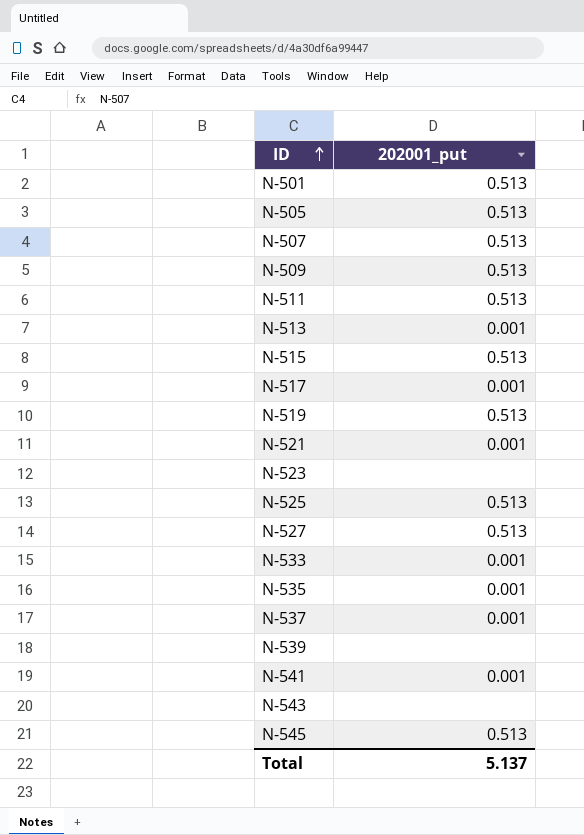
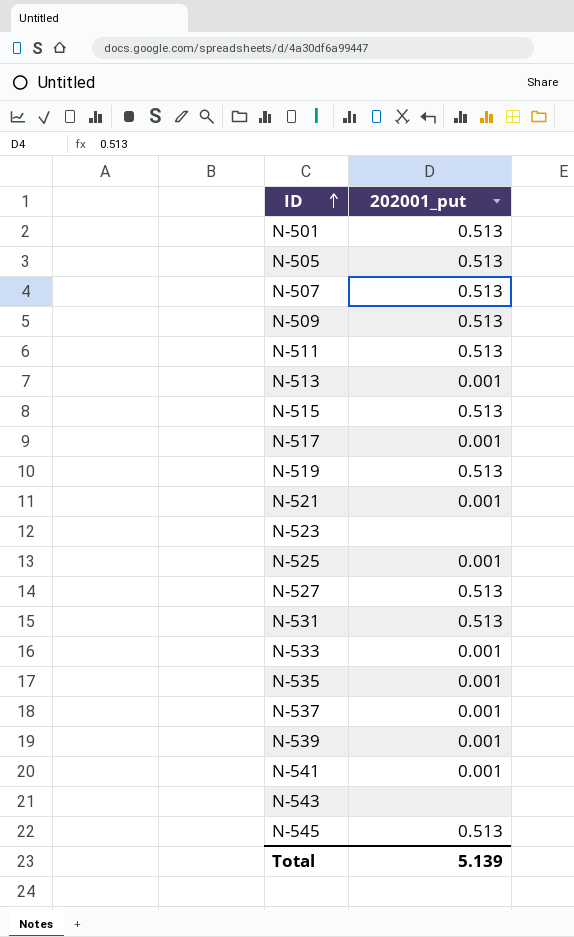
N-525 | 202001_put: 0.513 -> 0.001
row N-531: none -> 0.513
N-539 | 202001_put: none -> 0.001
Total | 202001_put: 5.137 -> 5.139

